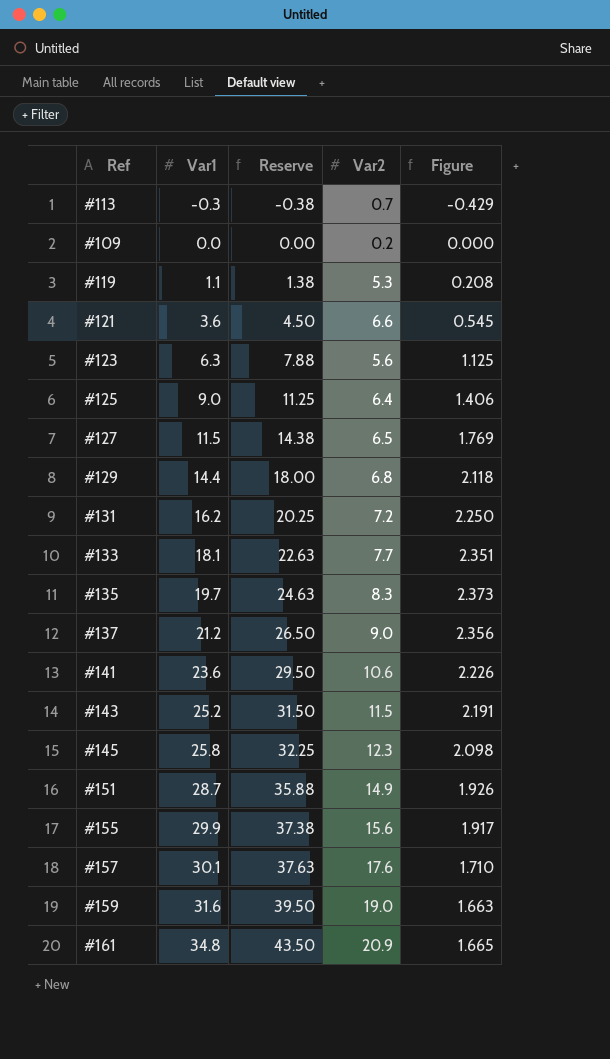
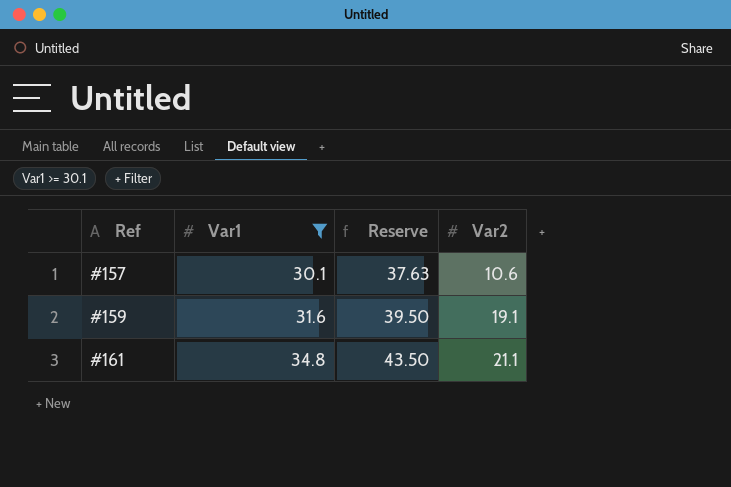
filter: none -> Var1 >= 30.1
column Figure | formula: [Var1] / [Var2] -> none
#157 | Var2: 17.6 -> 10.6
#159 | Var2: 19.0 -> 19.1
#161 | Var2: 20.9 -> 21.1

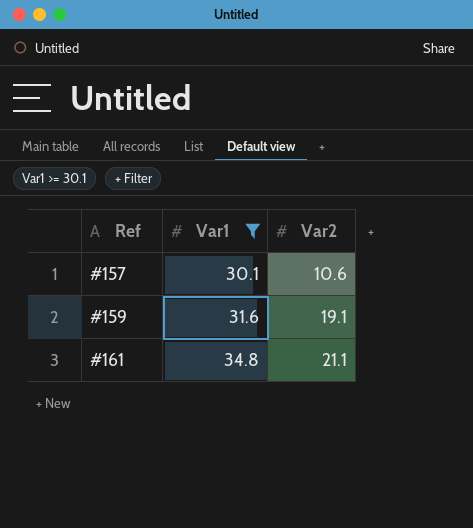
column Reserve | formula: [Var1] * 1.25 -> none

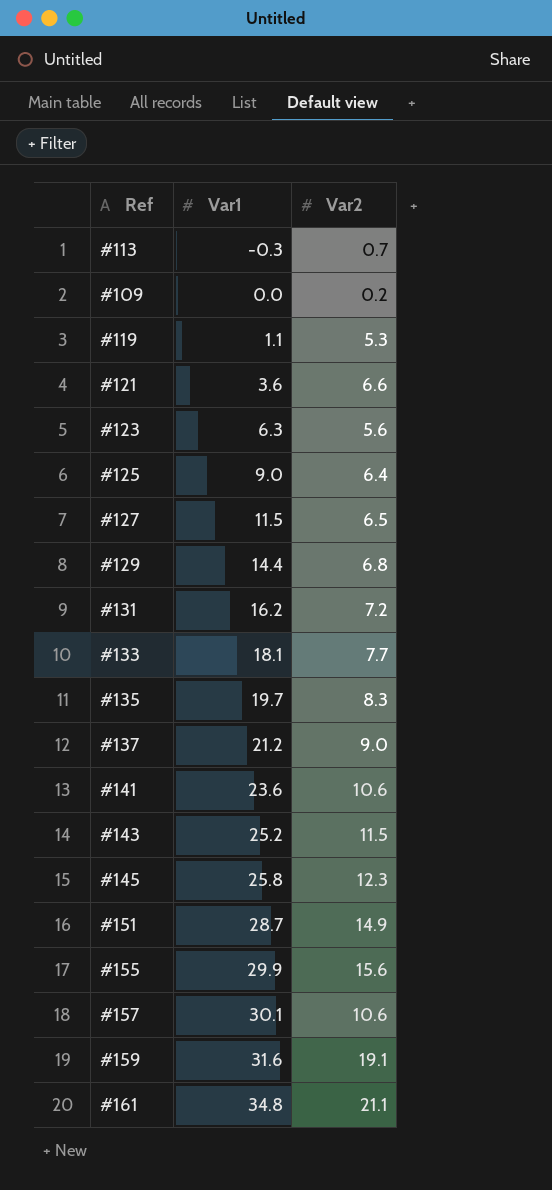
filter: Var1 >= 30.1 -> none

